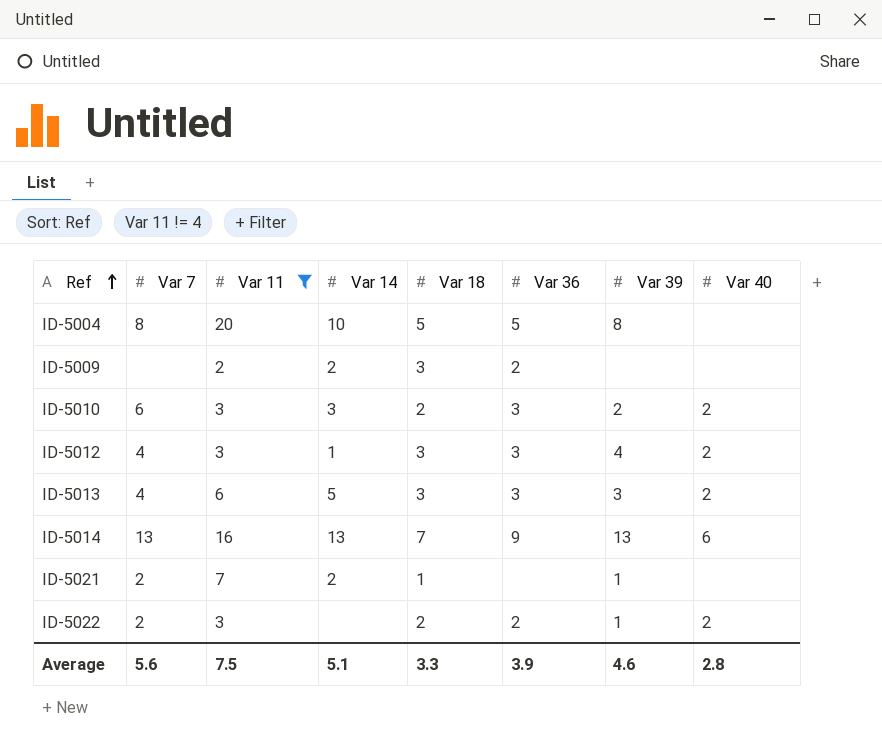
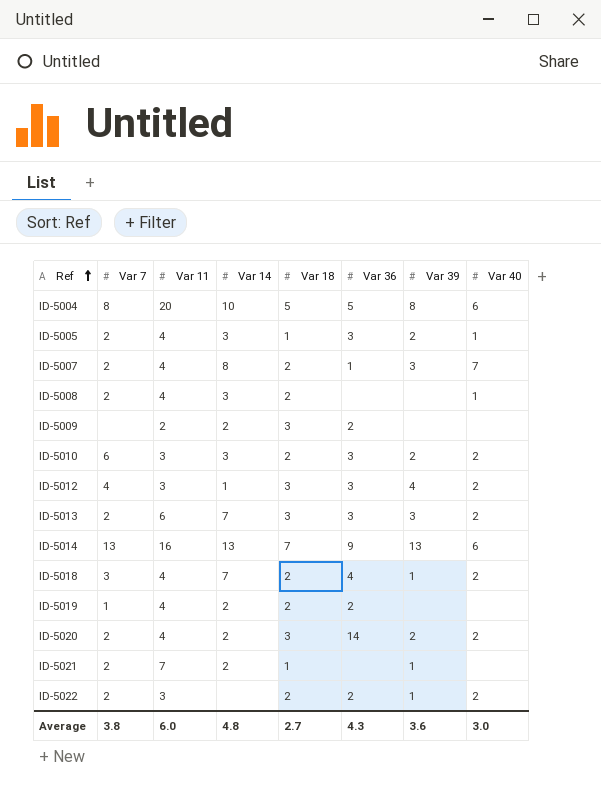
filter: Var 11 != 4 -> none
ID-5004 | Var 40: none -> 6
ID-5013 | Var 7: 4 -> 2
ID-5013 | Var 14: 5 -> 7
Average | Var 7: 5.6 -> 3.8
Average | Var 11: 7.5 -> 6.0
Average | Var 14: 5.1 -> 4.8
Average | Var 18: 3.3 -> 2.7
Average | Var 36: 3.9 -> 4.3
Average | Var 39: 4.6 -> 3.6
Average | Var 40: 2.8 -> 3.0

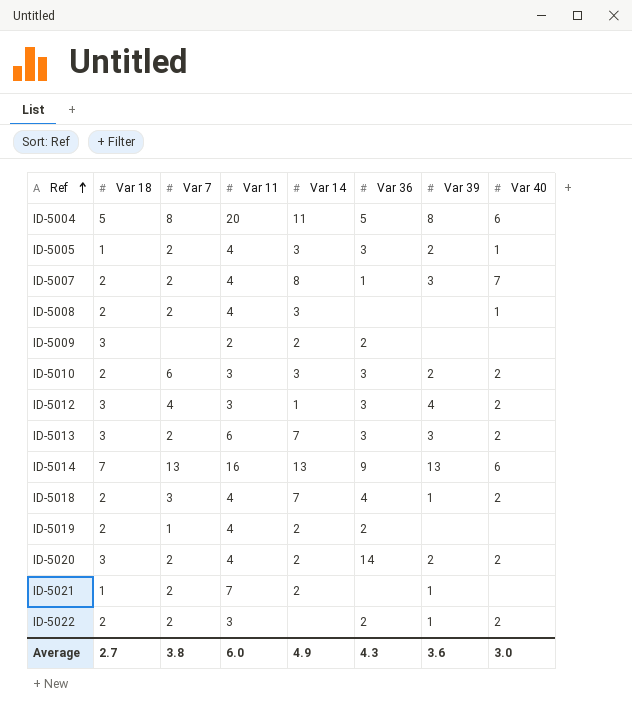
column Var 18 | position: 5 -> 2
ID-5004 | Var 14: 10 -> 11
Average | Var 14: 4.8 -> 4.9

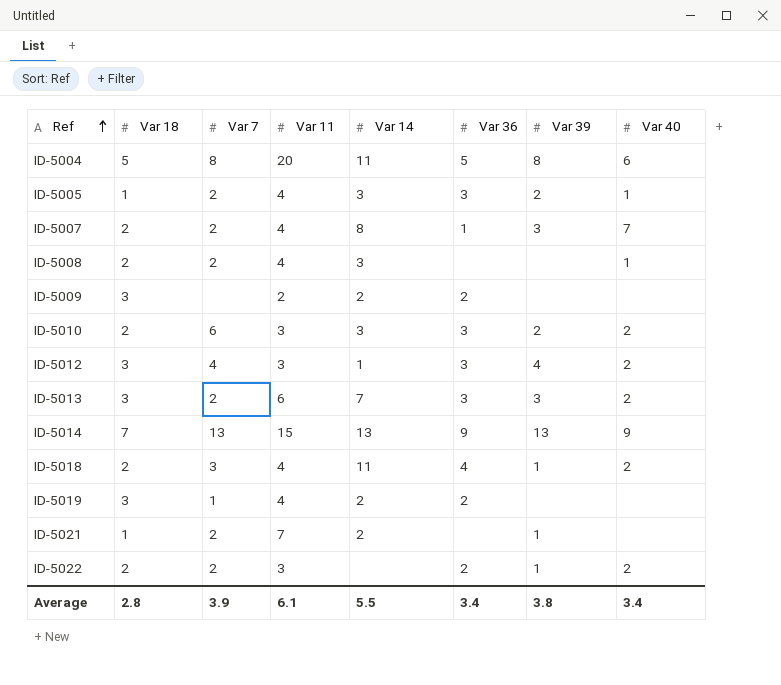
row ID-5020: 3 | 2 | 4 | 2 | 14 | 2 | 2 -> none
ID-5014 | Var 11: 16 -> 15
ID-5014 | Var 40: 6 -> 9
ID-5018 | Var 14: 7 -> 11
ID-5019 | Var 18: 2 -> 3
Average | Var 18: 2.7 -> 2.8
Average | Var 7: 3.8 -> 3.9
Average | Var 11: 6.0 -> 6.1
Average | Var 14: 4.9 -> 5.5
Average | Var 36: 4.3 -> 3.4
Average | Var 39: 3.6 -> 3.8
Average | Var 40: 3.0 -> 3.4

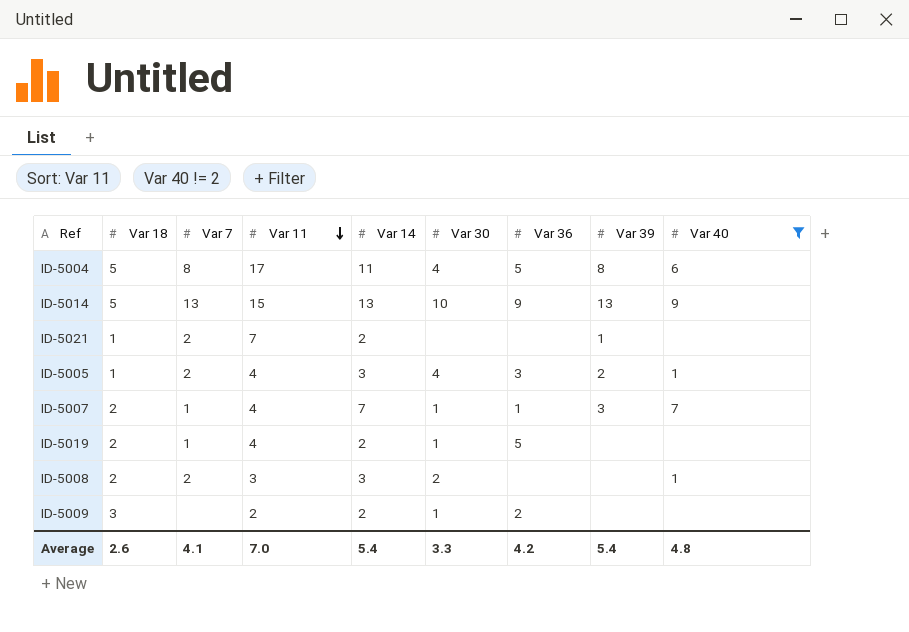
filter: none -> Var 40 != 2
row order: Ref ascending -> Var 11 descending
column Var 30 | position: none -> 6
ID-5004 | Var 11: 20 -> 17
ID-5014 | Var 18: 7 -> 5
ID-5007 | Var 7: 2 -> 1
ID-5007 | Var 14: 8 -> 7
ID-5019 | Var 18: 3 -> 2
ID-5019 | Var 36: 2 -> 5
ID-5008 | Var 11: 4 -> 3
Average | Var 18: 2.8 -> 2.6
Average | Var 7: 3.9 -> 4.1
Average | Var 11: 6.1 -> 7.0
Average | Var 14: 5.5 -> 5.4
Average | Var 36: 3.4 -> 4.2
Average | Var 39: 3.8 -> 5.4
Average | Var 40: 3.4 -> 4.8

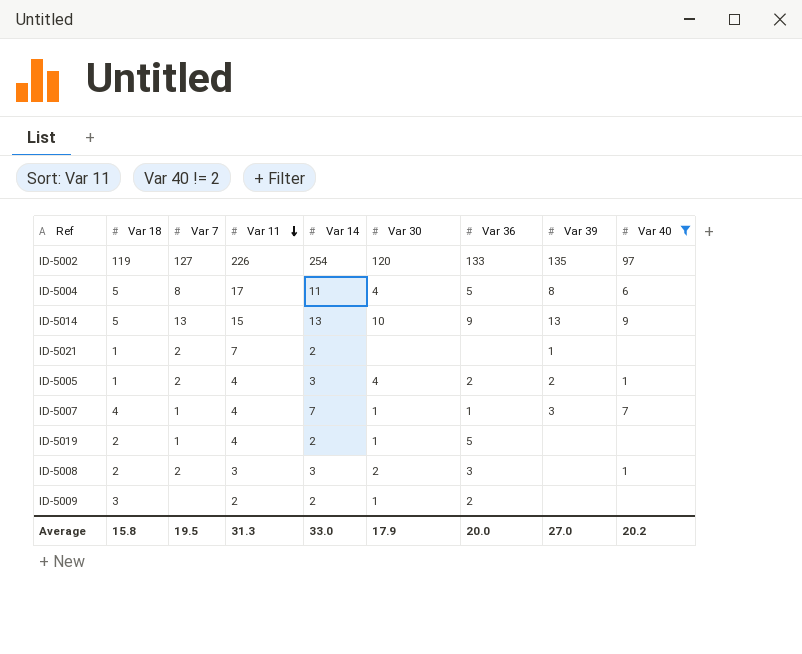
row ID-5002: none -> 119 | 127 | 226 | 254 | 120 | 133 | 135 | 97
ID-5005 | Var 36: 3 -> 2
ID-5007 | Var 18: 2 -> 4
ID-5008 | Var 36: none -> 3
Average | Var 18: 2.6 -> 15.8
Average | Var 7: 4.1 -> 19.5
Average | Var 11: 7.0 -> 31.3
Average | Var 14: 5.4 -> 33.0
Average | Var 30: 3.3 -> 17.9
Average | Var 36: 4.2 -> 20.0
Average | Var 39: 5.4 -> 27.0
Average | Var 40: 4.8 -> 20.2

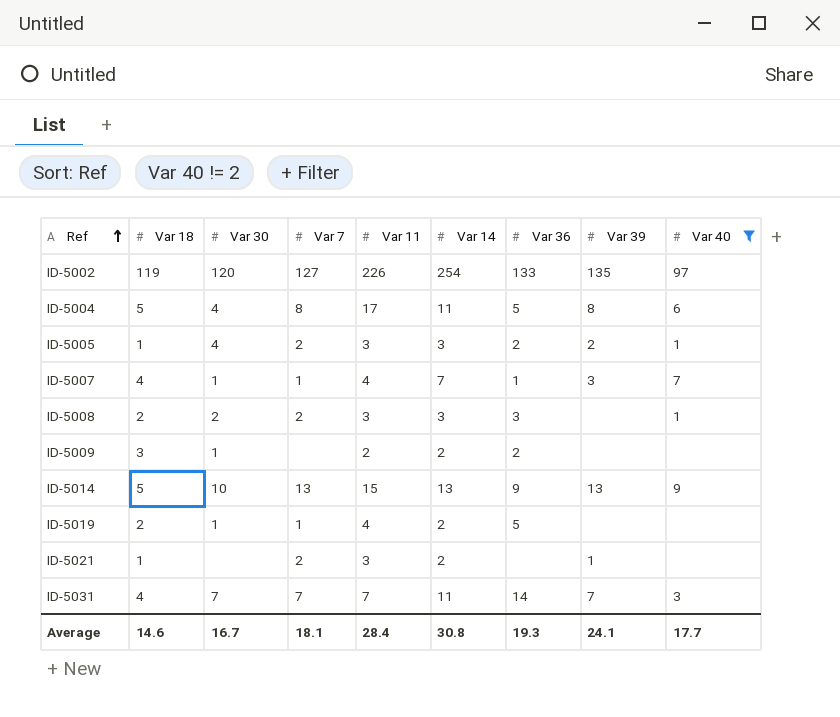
row order: Var 11 descending -> Ref ascending
column Var 30 | position: 6 -> 3
ID-5005 | Var 11: 4 -> 3
ID-5021 | Var 11: 7 -> 3
row ID-5031: none -> 4 | 7 | 7 | 7 | 11 | 14 | 7 | 3
Average | Var 18: 15.8 -> 14.6
Average | Var 30: 17.9 -> 16.7
Average | Var 7: 19.5 -> 18.1
Average | Var 11: 31.3 -> 28.4
Average | Var 14: 33.0 -> 30.8
Average | Var 36: 20.0 -> 19.3
Average | Var 39: 27.0 -> 24.1
Average | Var 40: 20.2 -> 17.7

